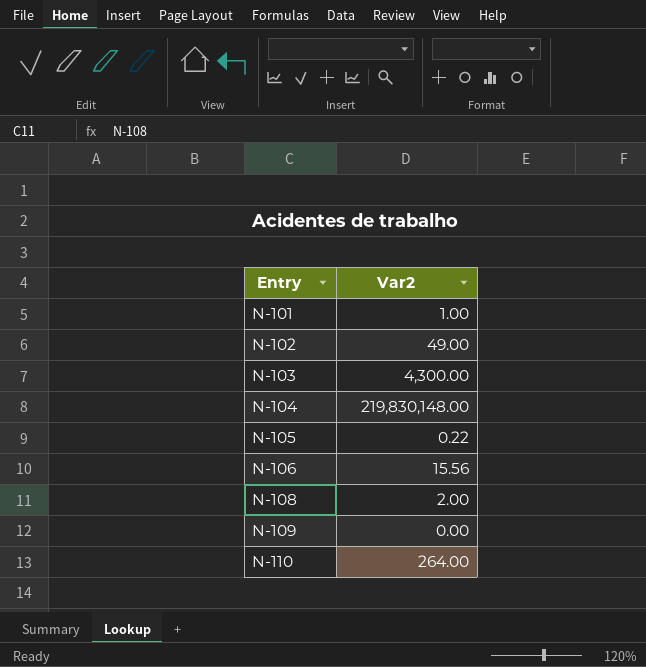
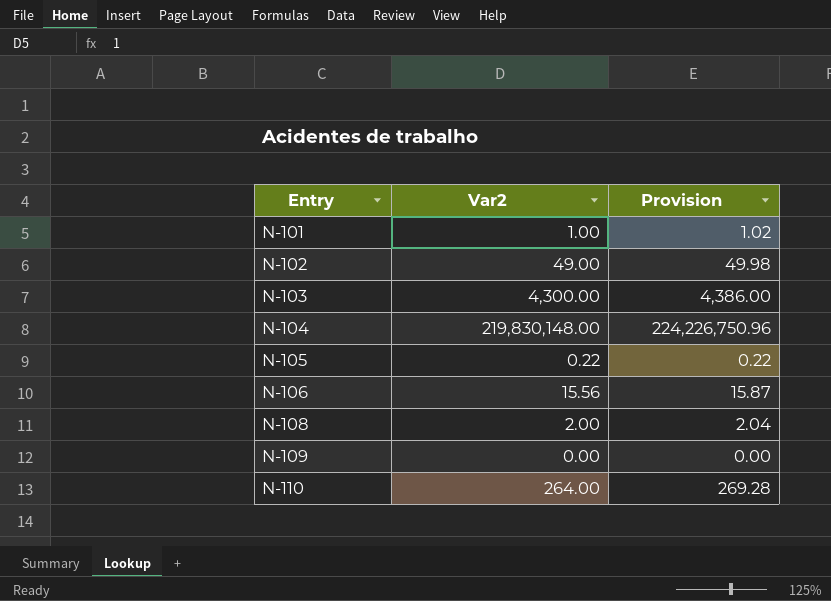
column Provision | formula: none -> [Var2] * 1.02

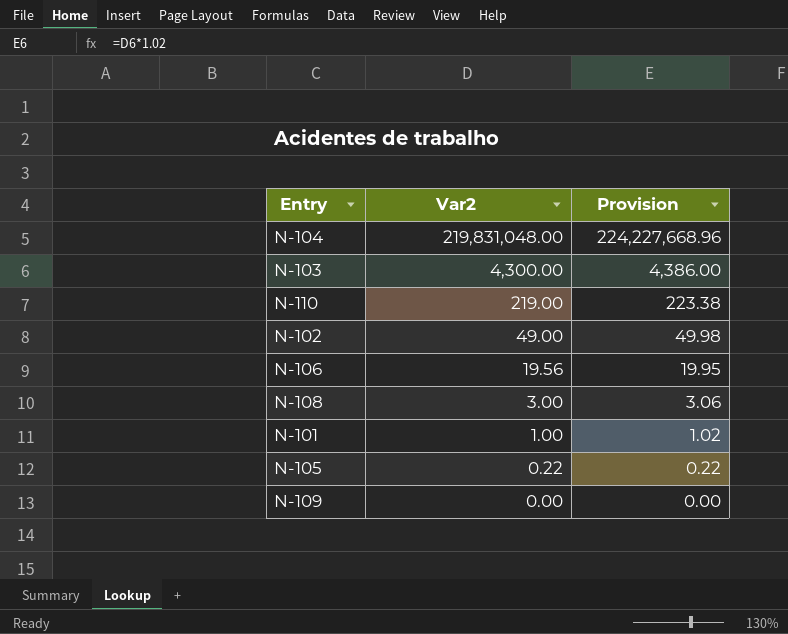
row order: Entry ascending -> Var2 descending
N-104 | Var2: 219,830,148.00 -> 219,831,048.00
N-104 | Provision: 224,226,750.96 -> 224,227,668.96
N-110 | Var2: 264.00 -> 219.00
N-110 | Provision: 269.28 -> 223.38
N-106 | Var2: 15.56 -> 19.56
N-106 | Provision: 15.87 -> 19.95
N-108 | Var2: 2.00 -> 3.00
N-108 | Provision: 2.04 -> 3.06

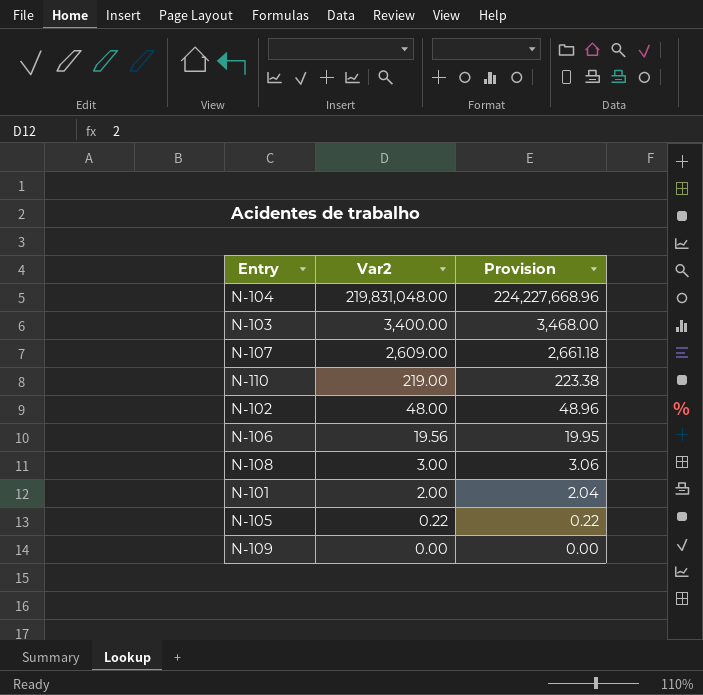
N-103 | Var2: 4,300.00 -> 3,400.00
N-103 | Provision: 4,386.00 -> 3,468.00
row N-107: none -> 2,609.00 | 2,661.18
N-102 | Var2: 49.00 -> 48.00
N-102 | Provision: 49.98 -> 48.96
N-101 | Var2: 1.00 -> 2.00
N-101 | Provision: 1.02 -> 2.04

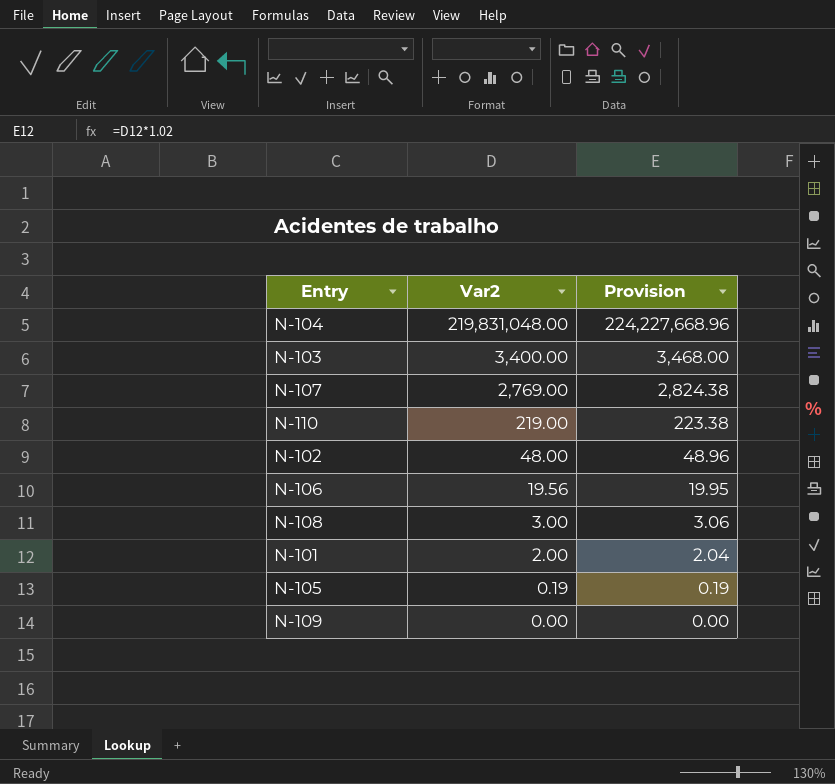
N-107 | Var2: 2,609.00 -> 2,769.00
N-107 | Provision: 2,661.18 -> 2,824.38
N-105 | Var2: 0.22 -> 0.19
N-105 | Provision: 0.22 -> 0.19

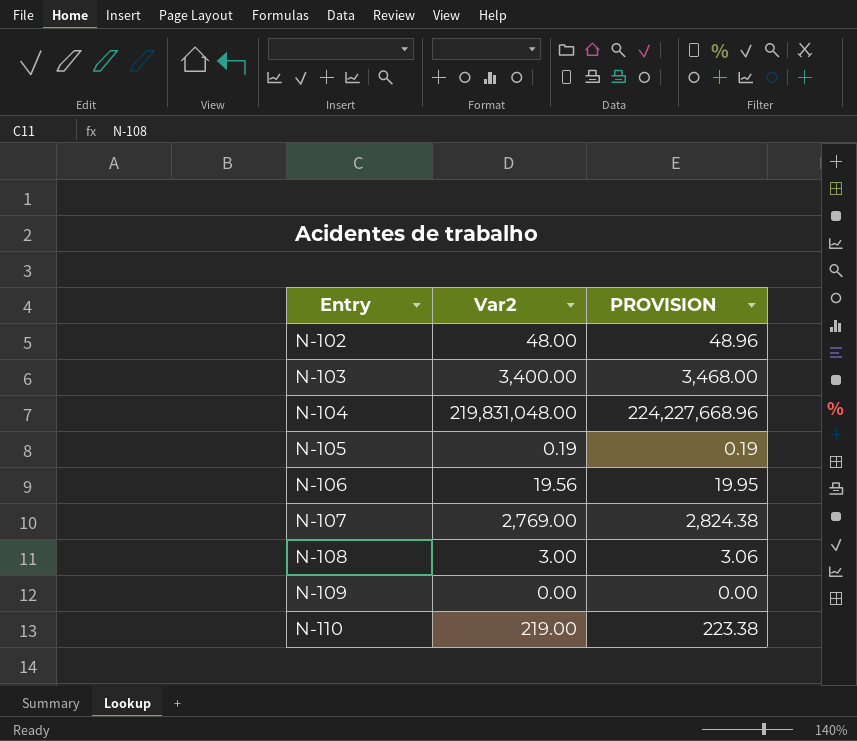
row order: Var2 descending -> Entry ascending
column name: Provision -> PROVISION
row N-101: 2.00 | 2.04 -> none

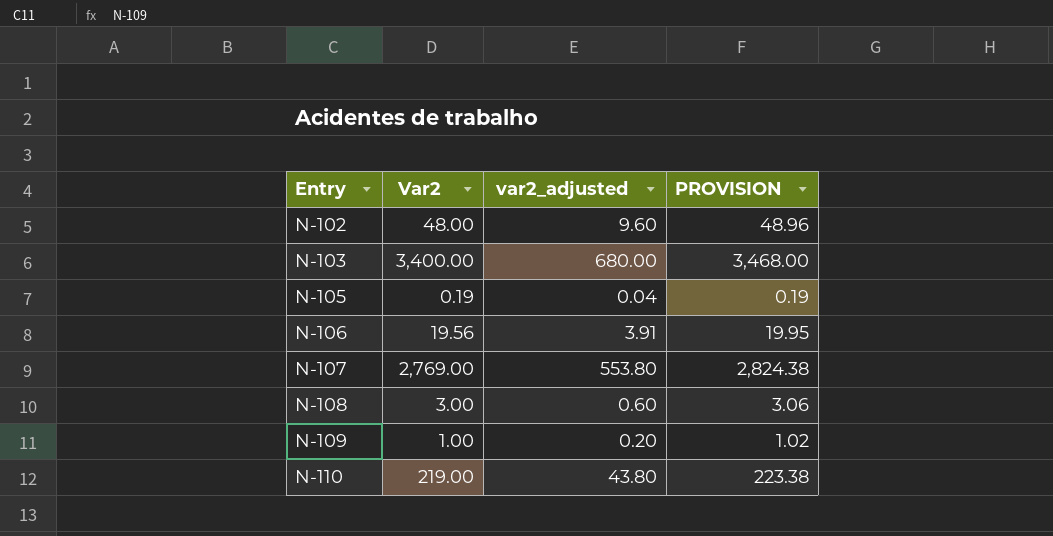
column var2_adjusted | formula: none -> [Var2] * 0.2
row N-104: 219,831,048.00 | 224,227,668.96 -> none
N-109 | Var2: 0.00 -> 1.00
N-109 | PROVISION: 0.00 -> 1.02

